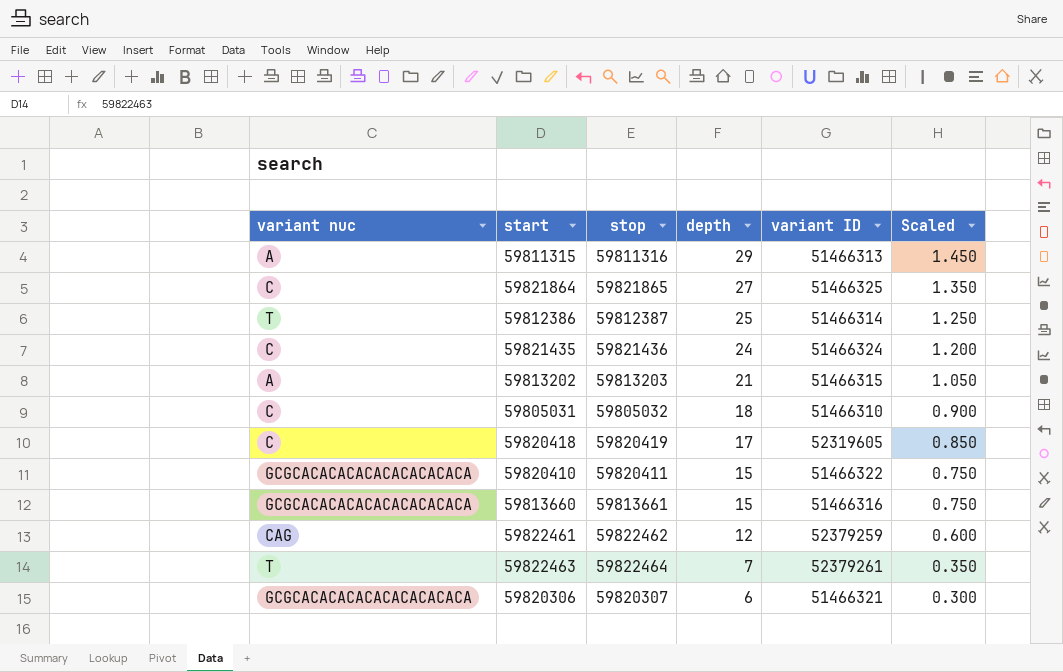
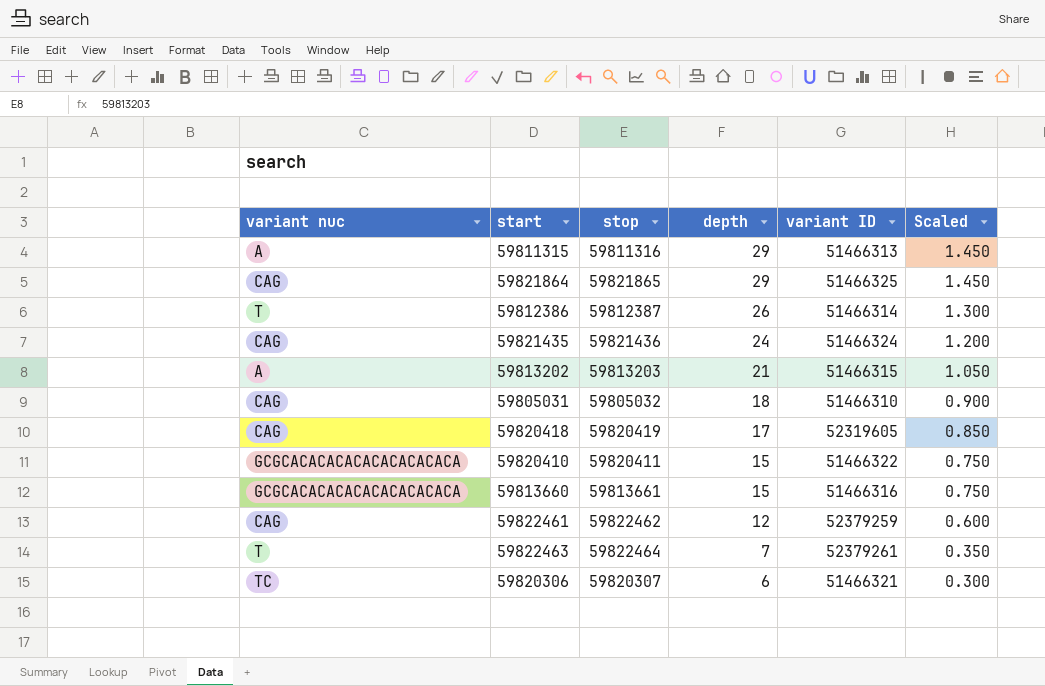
59821864 | variant nuc: C -> CAG
59821864 | depth: 27 -> 29
59821864 | Scaled: 1.350 -> 1.450
59812386 | depth: 25 -> 26
59812386 | Scaled: 1.250 -> 1.300
59821435 | variant nuc: C -> CAG
59805031 | variant nuc: C -> CAG
59820418 | variant nuc: C -> CAG
59820306 | variant nuc: GCGCACACACACACACACACACA -> TC

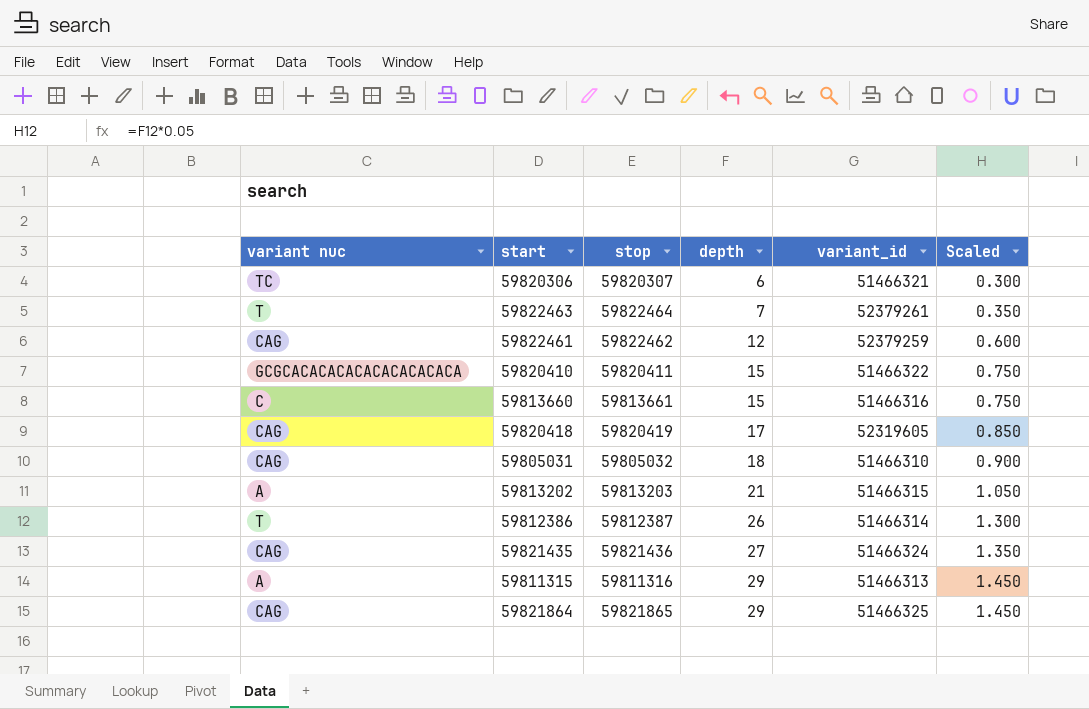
row order: depth descending -> depth ascending
column name: variant ID -> variant_id
59813660 | variant nuc: GCGCACACACACACACACACACA -> C
59821435 | depth: 24 -> 27
59821435 | Scaled: 1.200 -> 1.350

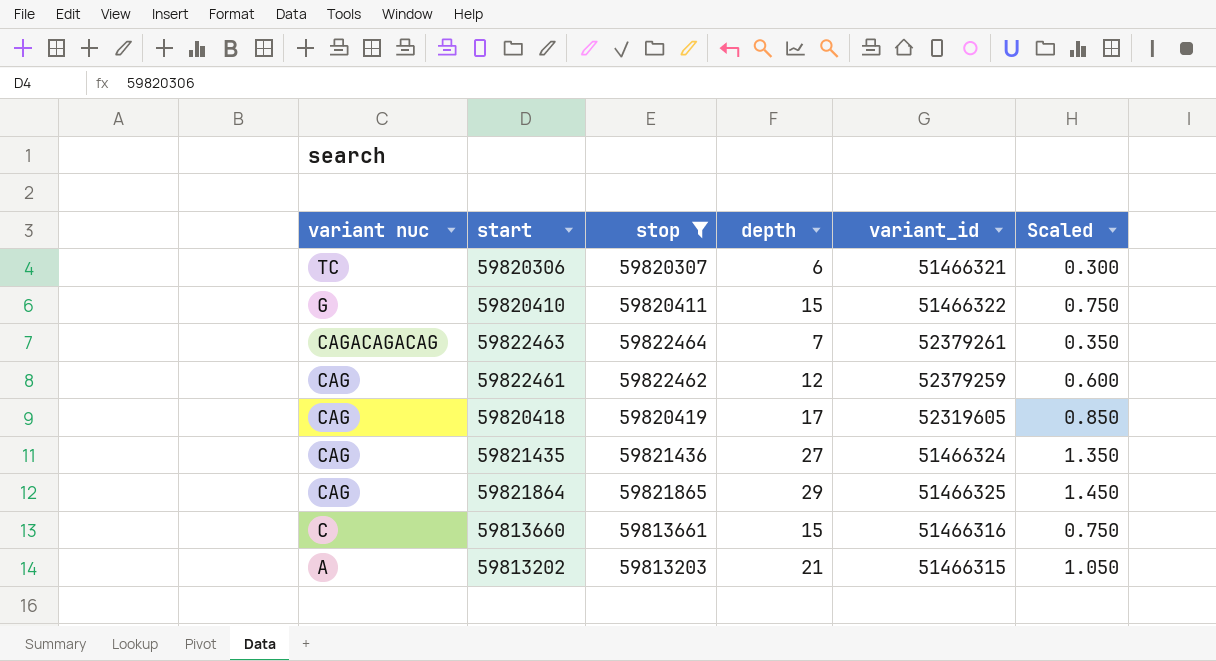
filter: none -> stop >= 59813203
row order: depth ascending -> variant nuc descending
59820410 | variant nuc: GCGCACACACACACACACACACA -> G
59822463 | variant nuc: T -> CAGACAGACAG

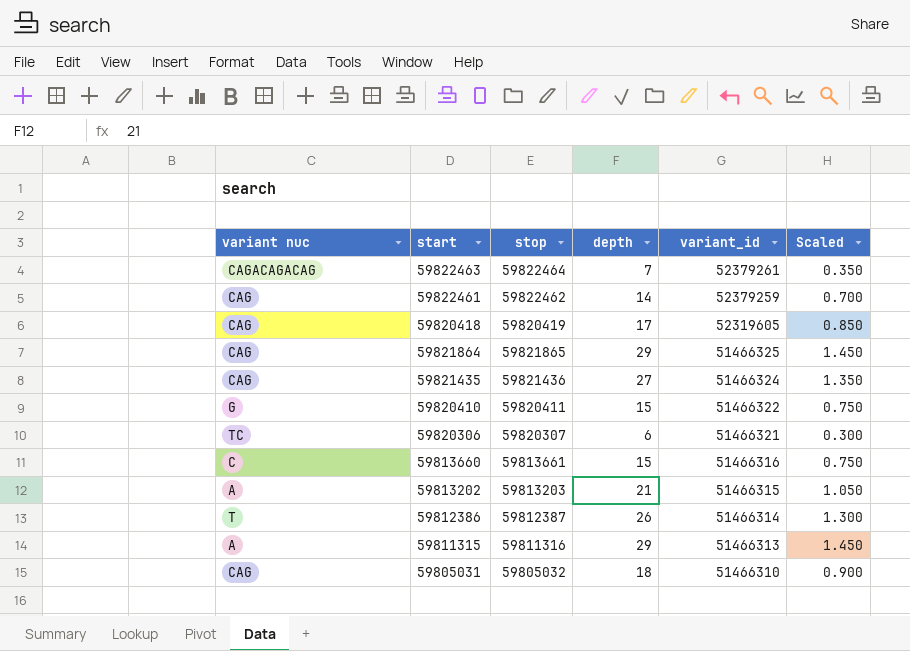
filter: stop >= 59813203 -> none
row order: variant nuc descending -> variant_id descending
59822461 | depth: 12 -> 14
59822461 | Scaled: 0.600 -> 0.700

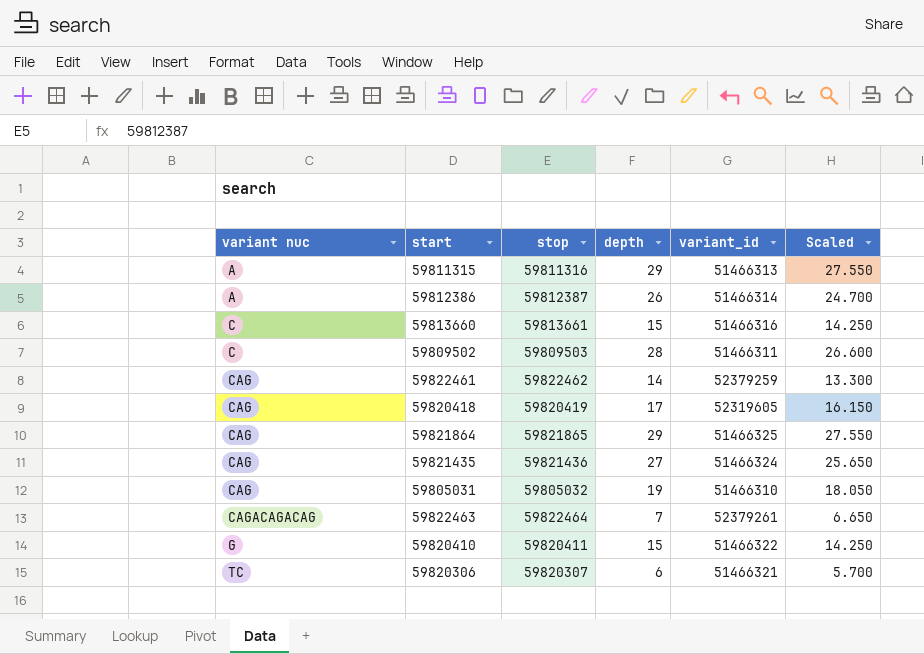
row order: variant_id descending -> variant nuc ascending
column Scaled | formula: [depth] * 0.05 -> [depth] * 0.95
row 59813202: A | 59813203 | 21 | 51466315 | 1.050 -> none
59812386 | variant nuc: T -> A
row 59809502: none -> C | 59809503 | 28 | 51466311 | 26.600
59805031 | depth: 18 -> 19

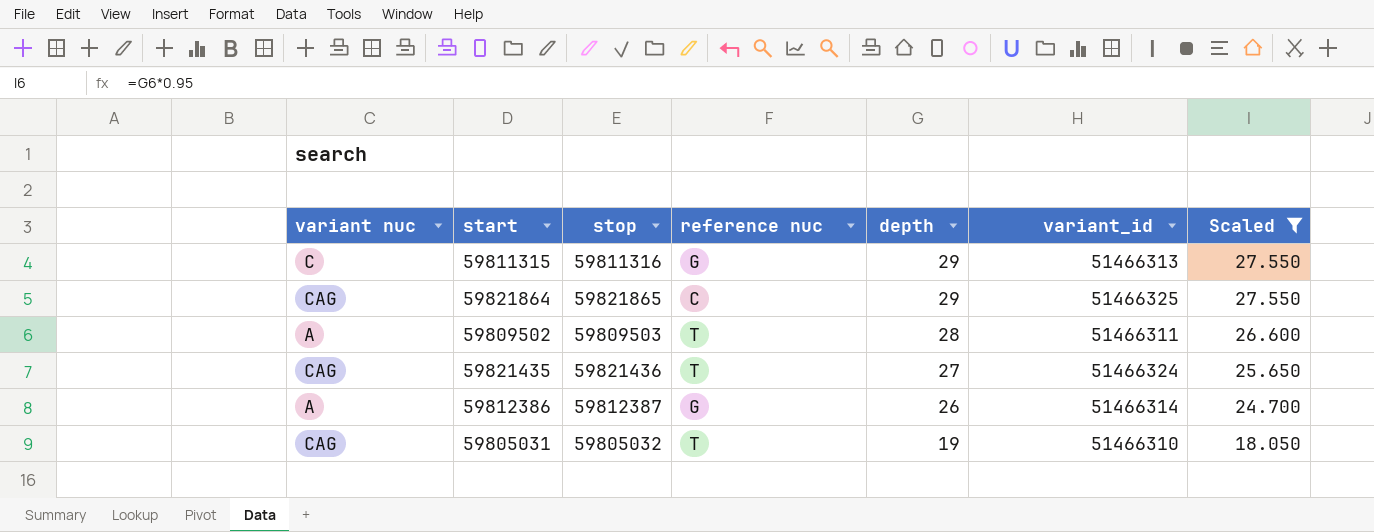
filter: none -> Scaled >= 18.050
row order: variant nuc ascending -> depth descending
column reference nuc | position: none -> 4
59811315 | variant nuc: A -> C
59809502 | variant nuc: C -> A

